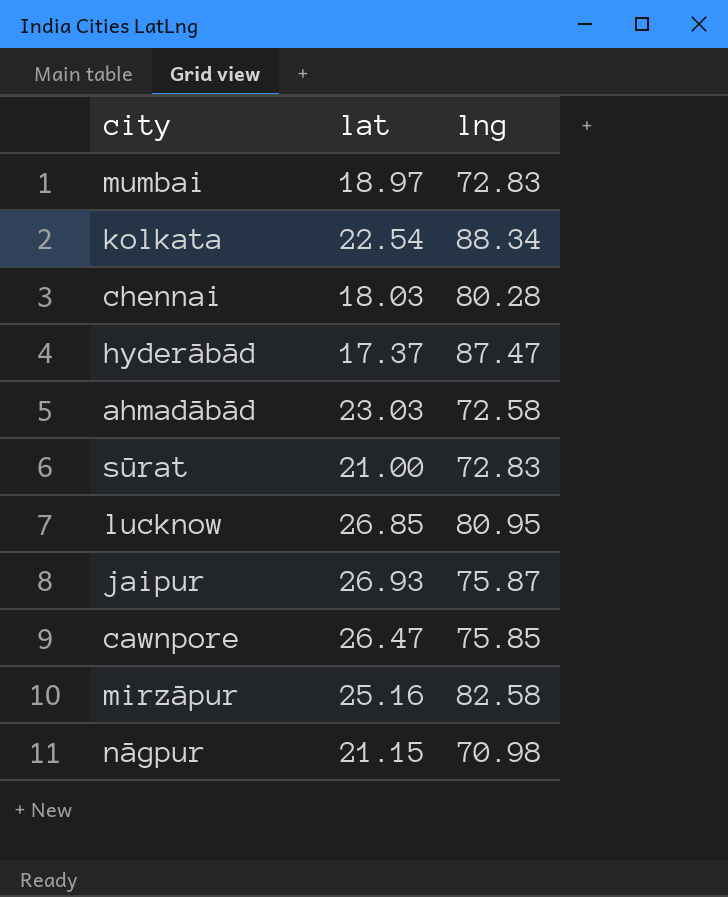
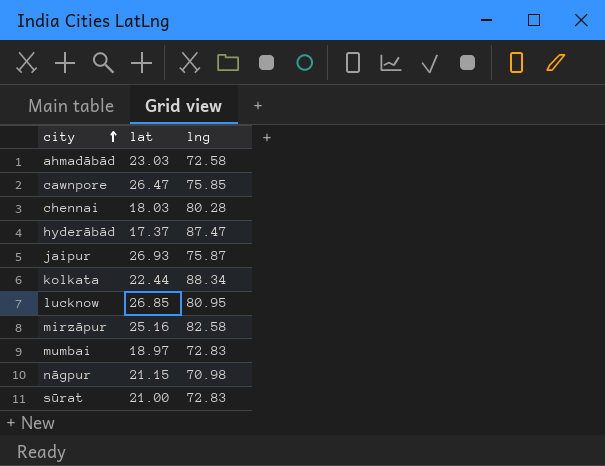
row order: none -> city ascending
kolkata | lat: 22.54 -> 22.44

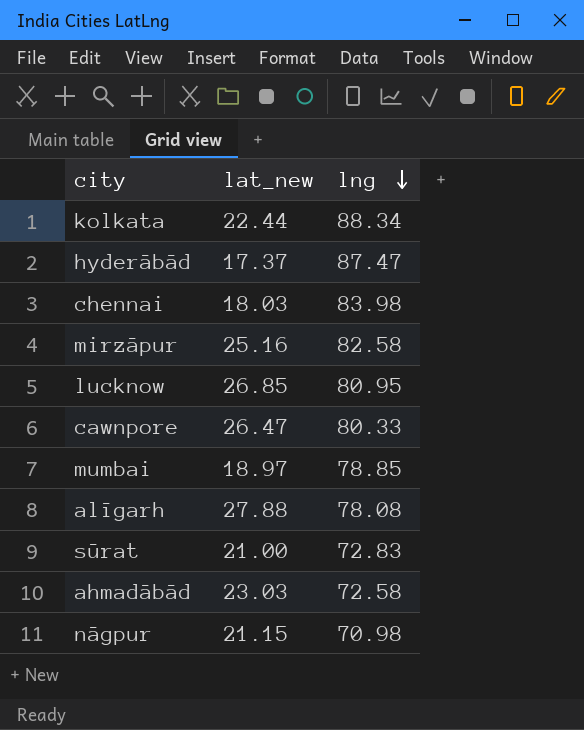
row order: city ascending -> lng descending
column name: lat -> lat_new
row jaipur: 26.93 | 75.87 -> none
chennai | lng: 80.28 -> 83.98
cawnpore | lng: 75.85 -> 80.33
mumbai | lng: 72.83 -> 78.85
row alīgarh: none -> 27.88 | 78.08

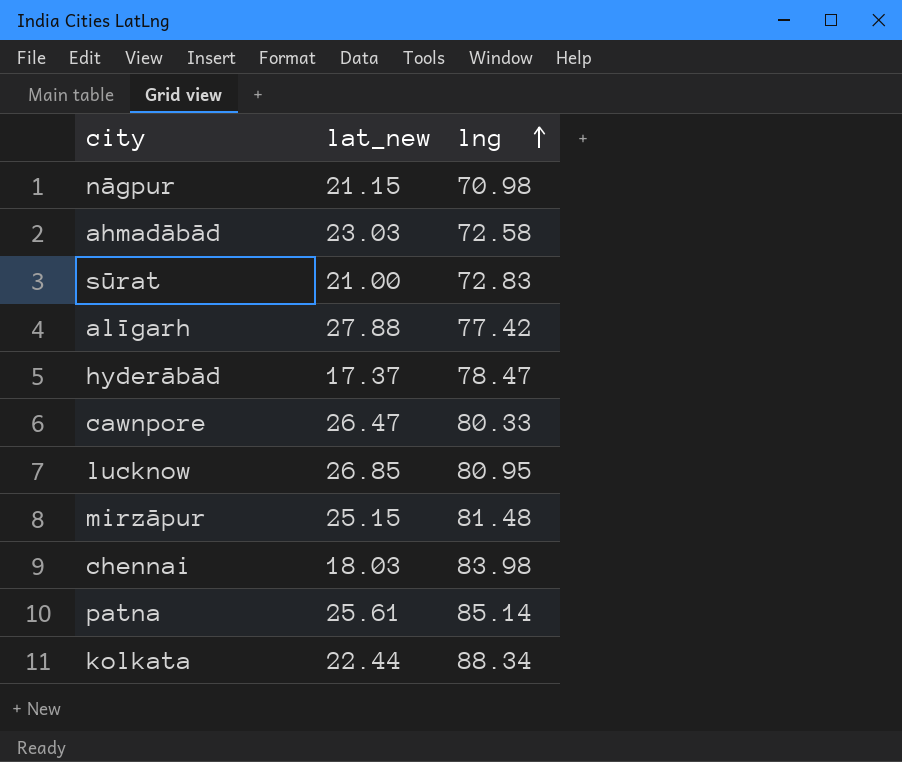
row order: lng descending -> lng ascending
row mumbai: 18.97 | 78.85 -> none
alīgarh | lng: 78.08 -> 77.42
hyderābād | lng: 87.47 -> 78.47
mirzāpur | lat_new: 25.16 -> 25.15
mirzāpur | lng: 82.58 -> 81.48
row patna: none -> 25.61 | 85.14

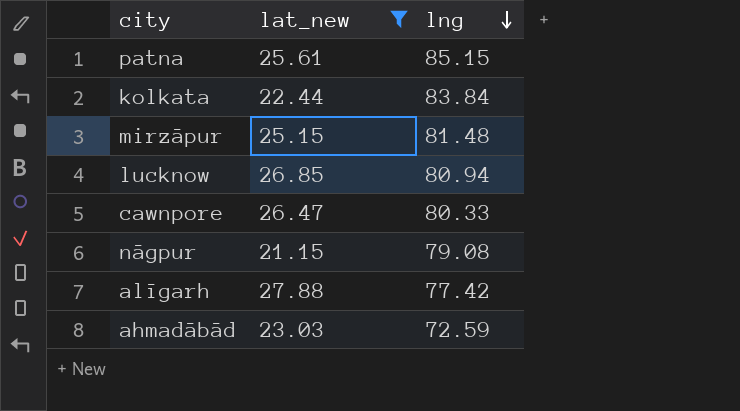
filter: none -> lat_new >= 21.15
row order: lng ascending -> lng descending
patna | lng: 85.14 -> 85.15
kolkata | lng: 88.34 -> 83.84
lucknow | lng: 80.95 -> 80.94
nāgpur | lng: 70.98 -> 79.08
ahmadābād | lng: 72.58 -> 72.59

